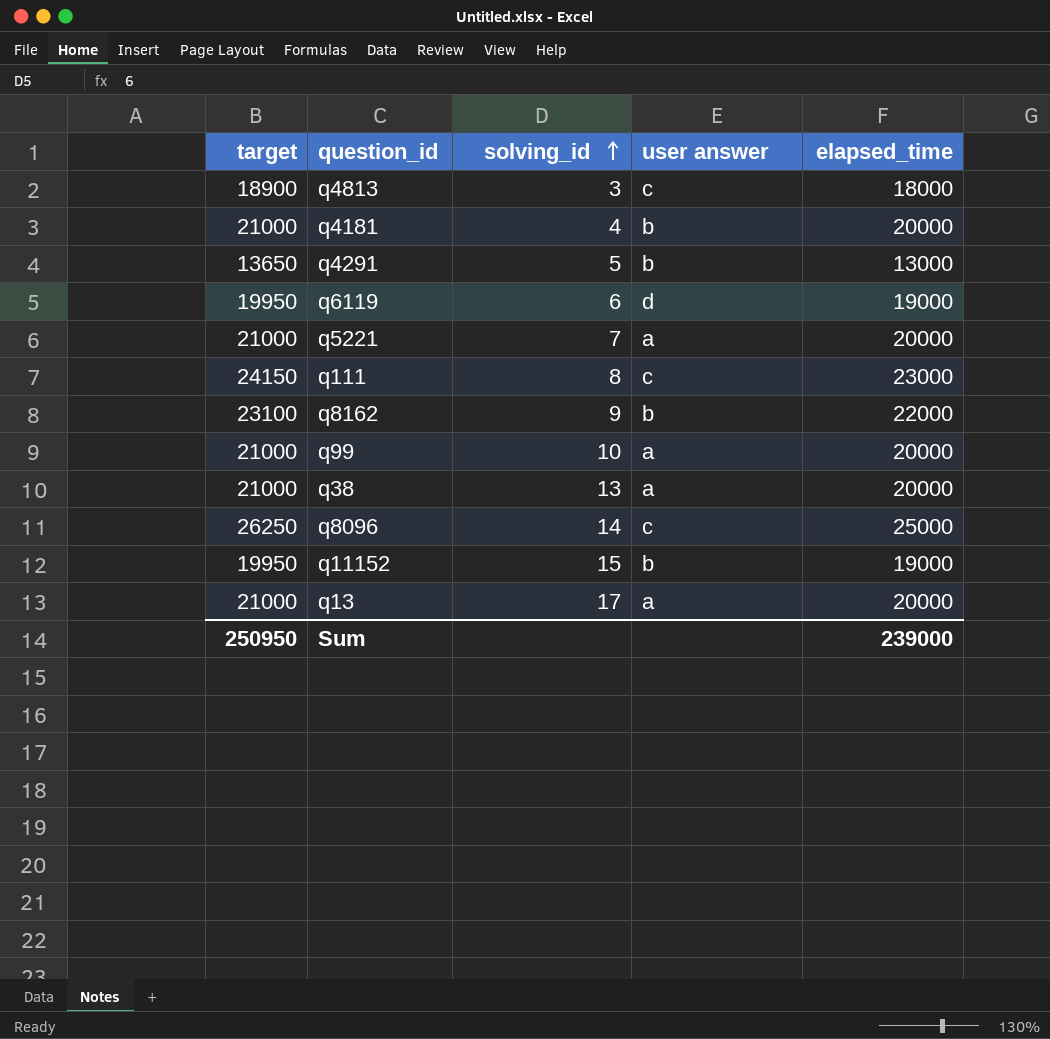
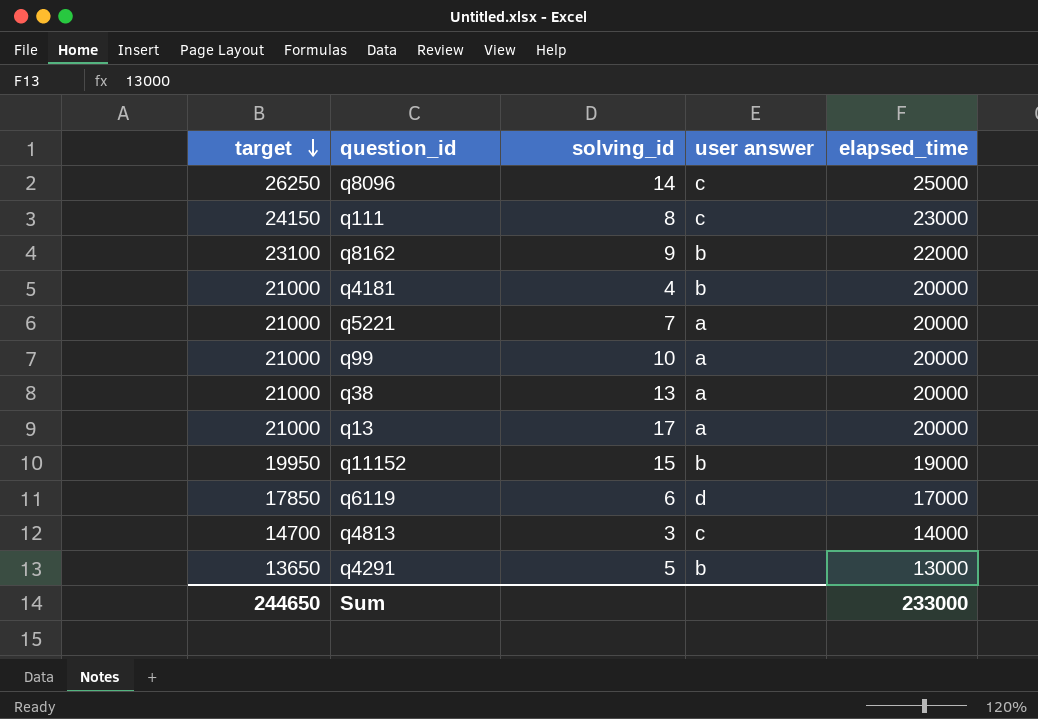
row order: solving_id ascending -> target descending
q6119 | target: 19950 -> 17850
q6119 | elapsed_time: 19000 -> 17000
q4813 | target: 18900 -> 14700
q4813 | elapsed_time: 18000 -> 14000
Sum | target: 250950 -> 244650
Sum | elapsed_time: 239000 -> 233000

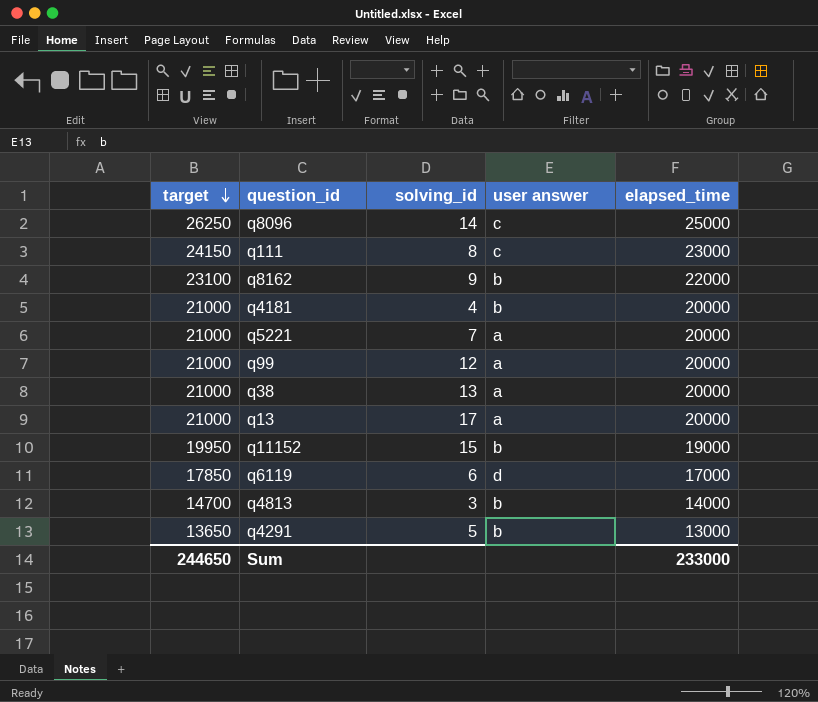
q99 | solving_id: 10 -> 12
q4813 | user answer: c -> b

